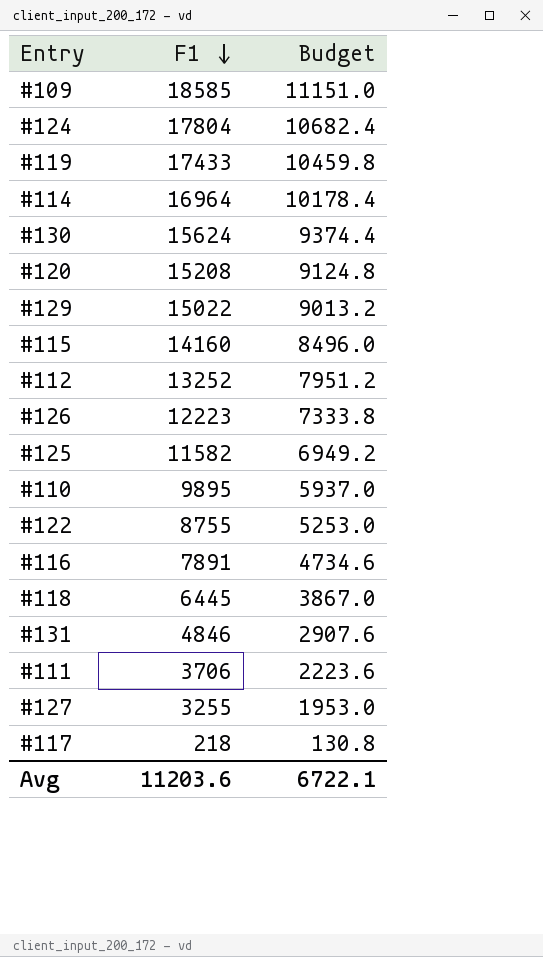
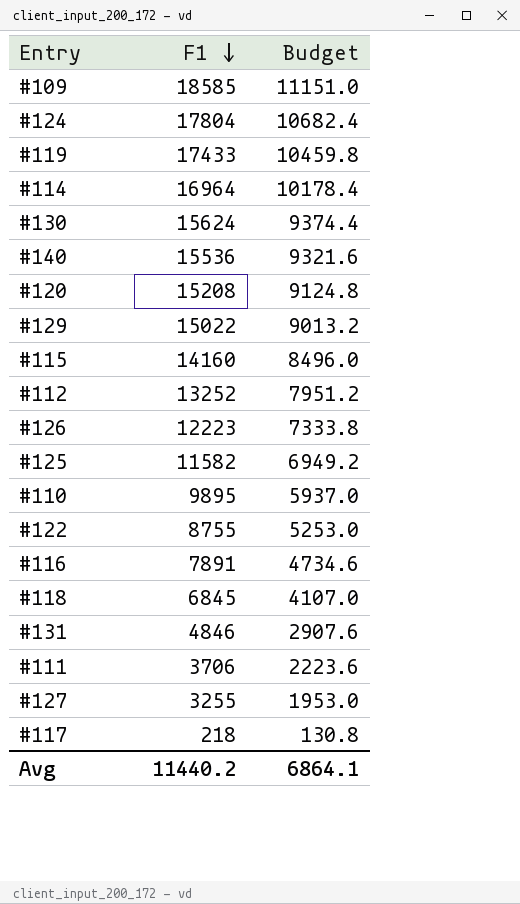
row #140: none -> 15536 | 9321.6
#118 | F1: 6445 -> 6845
#118 | Budget: 3867.0 -> 4107.0
Avg | F1: 11203.6 -> 11440.2
Avg | Budget: 6722.1 -> 6864.1

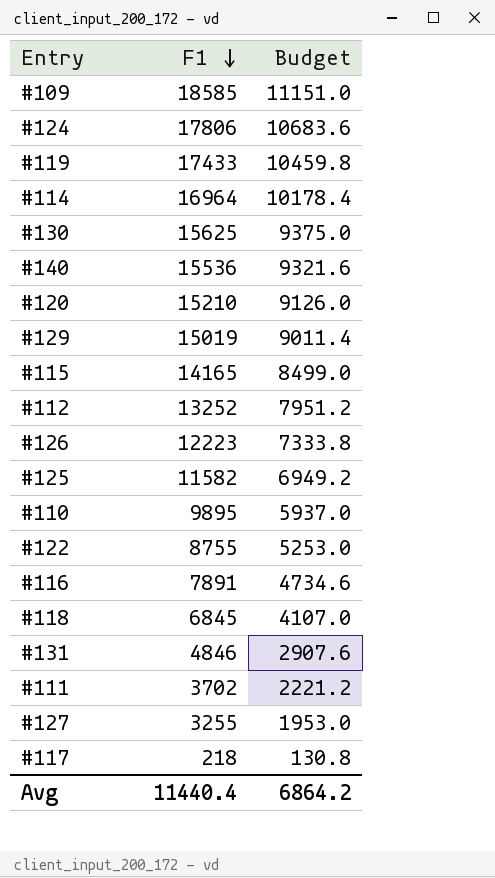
#124 | F1: 17804 -> 17806
#124 | Budget: 10682.4 -> 10683.6
#130 | F1: 15624 -> 15625
#130 | Budget: 9374.4 -> 9375.0
#120 | F1: 15208 -> 15210
#120 | Budget: 9124.8 -> 9126.0
#129 | F1: 15022 -> 15019
#129 | Budget: 9013.2 -> 9011.4
#115 | F1: 14160 -> 14165
#115 | Budget: 8496.0 -> 8499.0
#111 | F1: 3706 -> 3702
#111 | Budget: 2223.6 -> 2221.2
Avg | F1: 11440.2 -> 11440.4
Avg | Budget: 6864.1 -> 6864.2

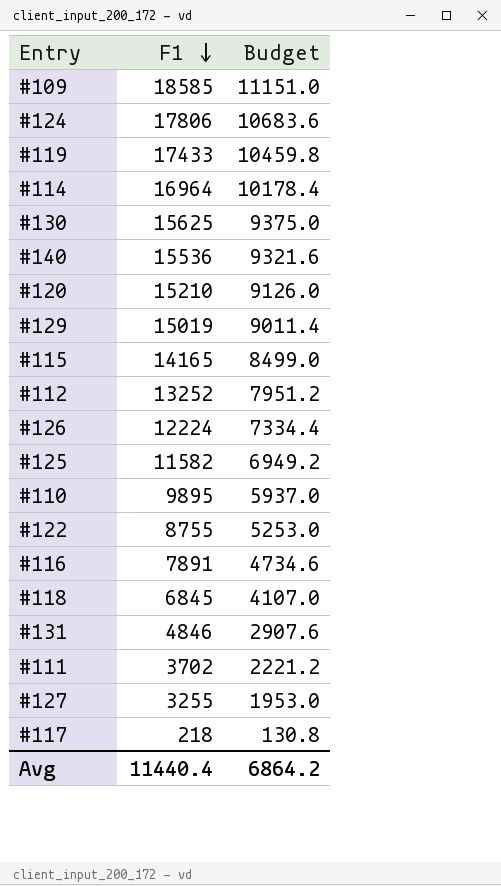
#126 | F1: 12223 -> 12224
#126 | Budget: 7333.8 -> 7334.4

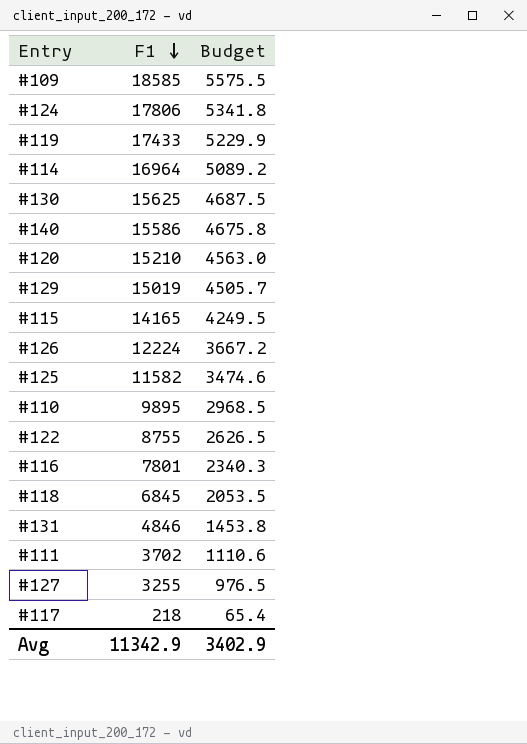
column Budget | formula: [F1] * 0.6 -> [F1] * 0.3
row #112: 13252 | 7951.2 -> none
#140 | F1: 15536 -> 15586
#116 | F1: 7891 -> 7801
Avg | F1: 11440.4 -> 11342.9
Avg | Budget: 6864.2 -> 3402.9

